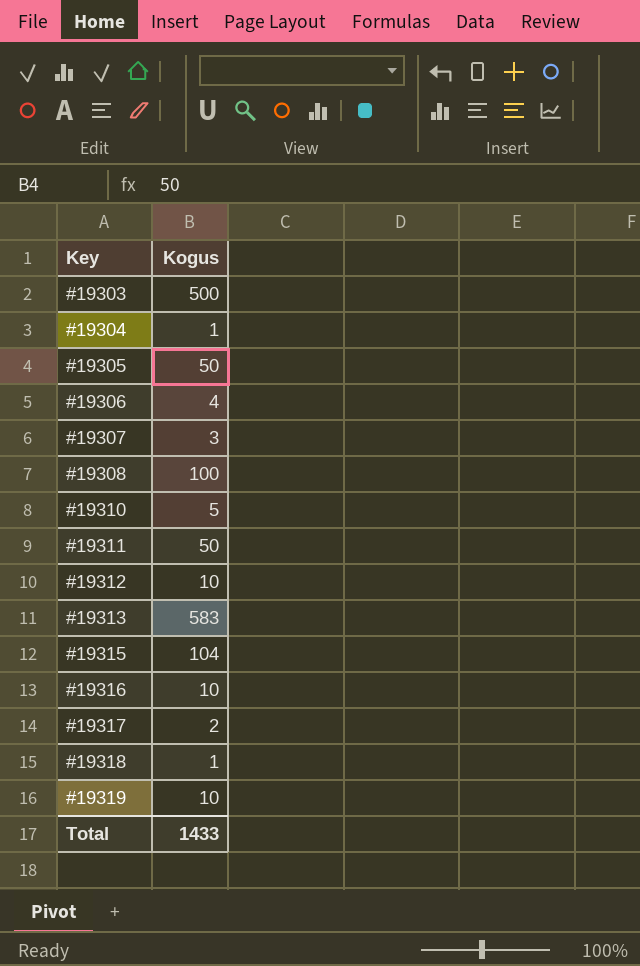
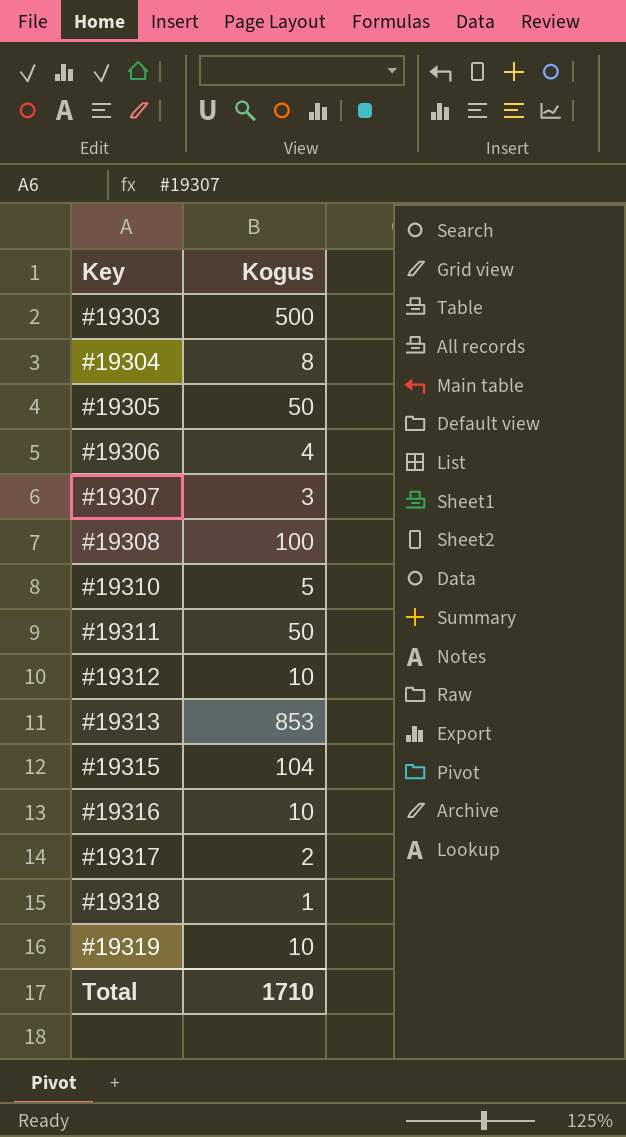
#19304 | Kogus: 1 -> 8
#19313 | Kogus: 583 -> 853
Total | Kogus: 1433 -> 1710

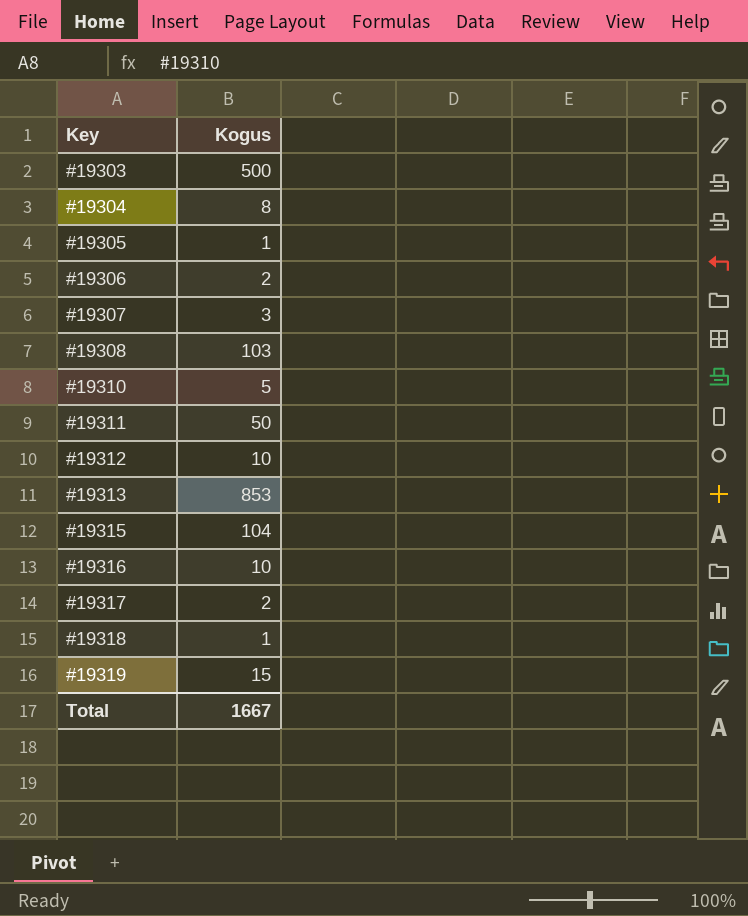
#19305 | Kogus: 50 -> 1
#19306 | Kogus: 4 -> 2
#19308 | Kogus: 100 -> 103
#19319 | Kogus: 10 -> 15
Total | Kogus: 1710 -> 1667

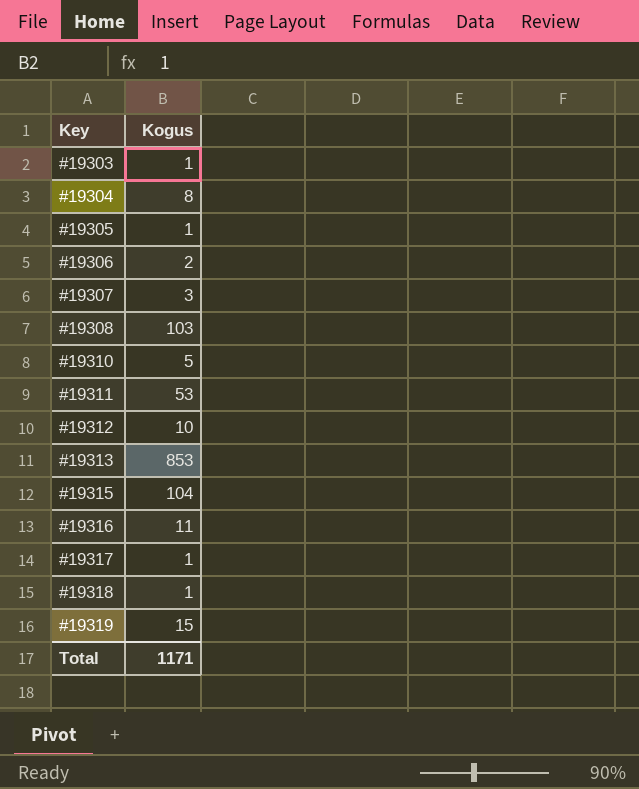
#19303 | Kogus: 500 -> 1
#19311 | Kogus: 50 -> 53
#19316 | Kogus: 10 -> 11
#19317 | Kogus: 2 -> 1
Total | Kogus: 1667 -> 1171

